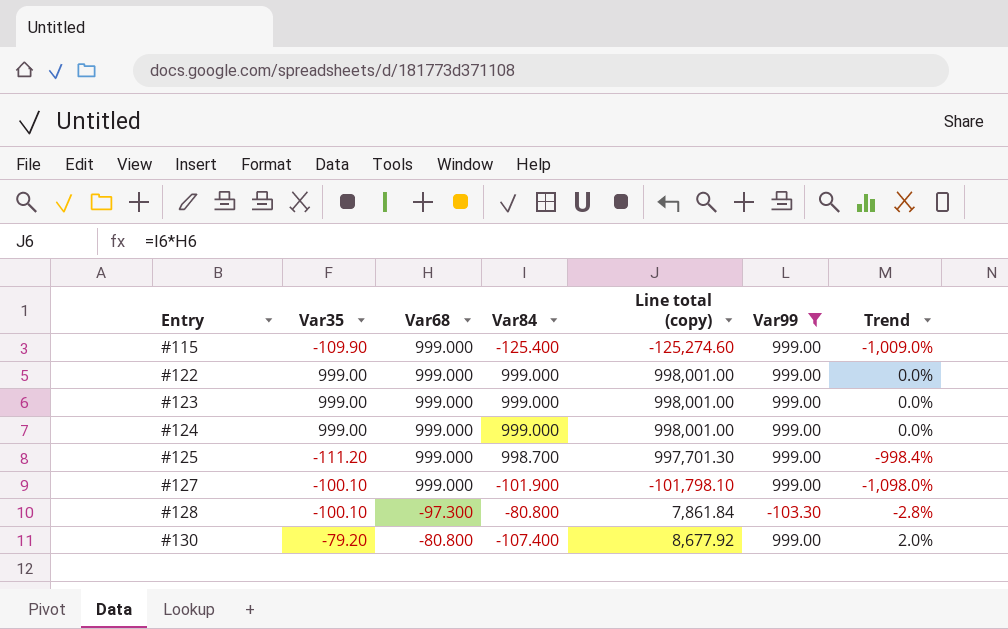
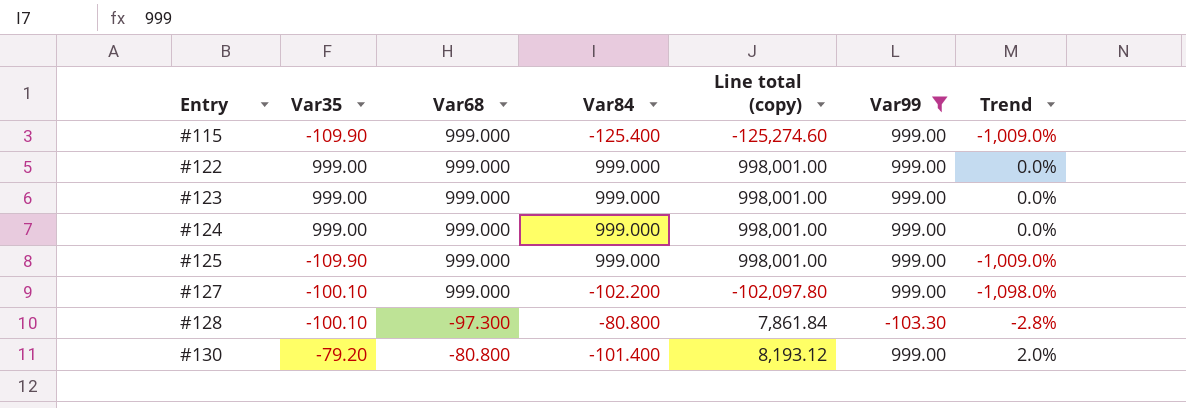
#125 | Var35: -111.20 -> -109.90
#125 | Var84: 998.700 -> 999.000
#125 | Line total (copy): 997,701.30 -> 998,001.00
#125 | Trend: -998.4% -> -1,009.0%
#127 | Var84: -101.900 -> -102.200
#127 | Line total (copy): -101,798.10 -> -102,097.80
#130 | Var84: -107.400 -> -101.400
#130 | Line total (copy): 8,677.92 -> 8,193.12

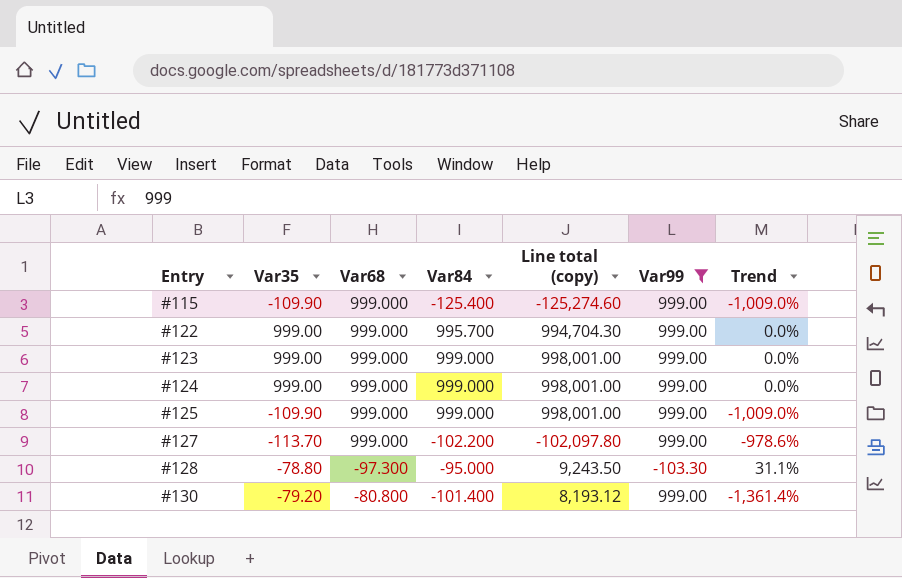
column Trend | formula: ([Var68] - [Var35]) / [Var35] -> ([Var99] - [Var35]) / [Var35]
#122 | Var84: 999.000 -> 995.700
#122 | Line total (copy): 998,001.00 -> 994,704.30
#127 | Var35: -100.10 -> -113.70
#128 | Var35: -100.10 -> -78.80
#128 | Var84: -80.800 -> -95.000
#128 | Line total (copy): 7,861.84 -> 9,243.50

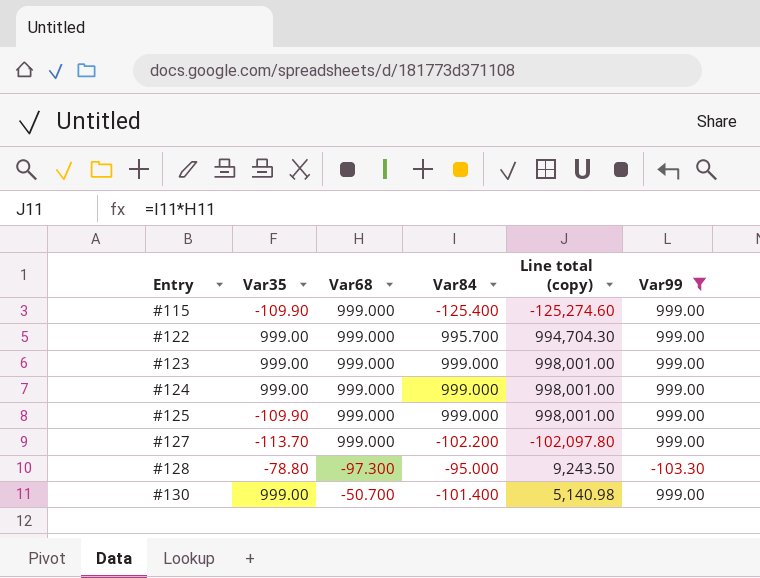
column Trend | formula: ([Var99] - [Var35]) / [Var35] -> none
#130 | Var35: -79.20 -> 999.00
#130 | Var68: -80.800 -> -50.700
#130 | Line total (copy): 8,193.12 -> 5,140.98

